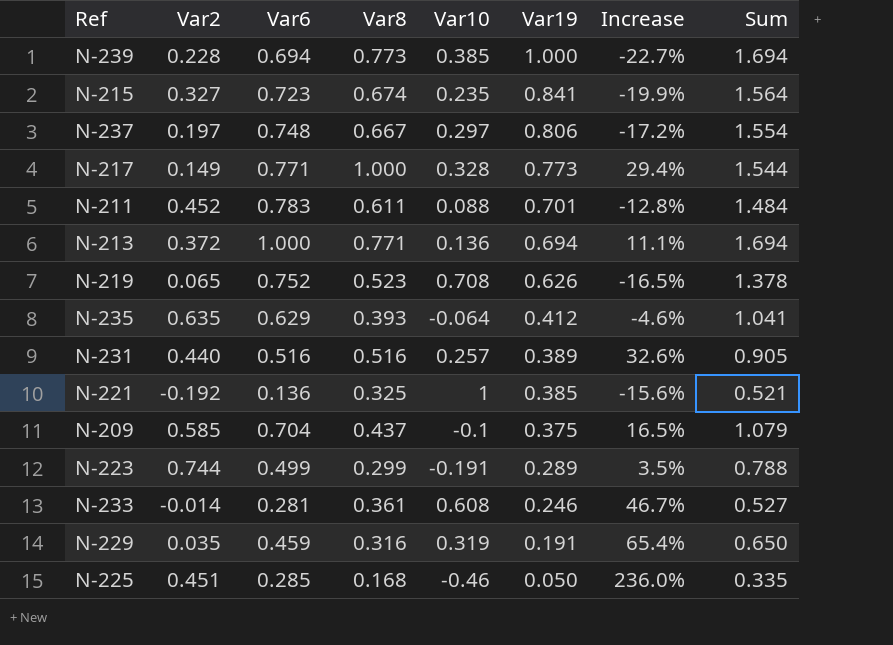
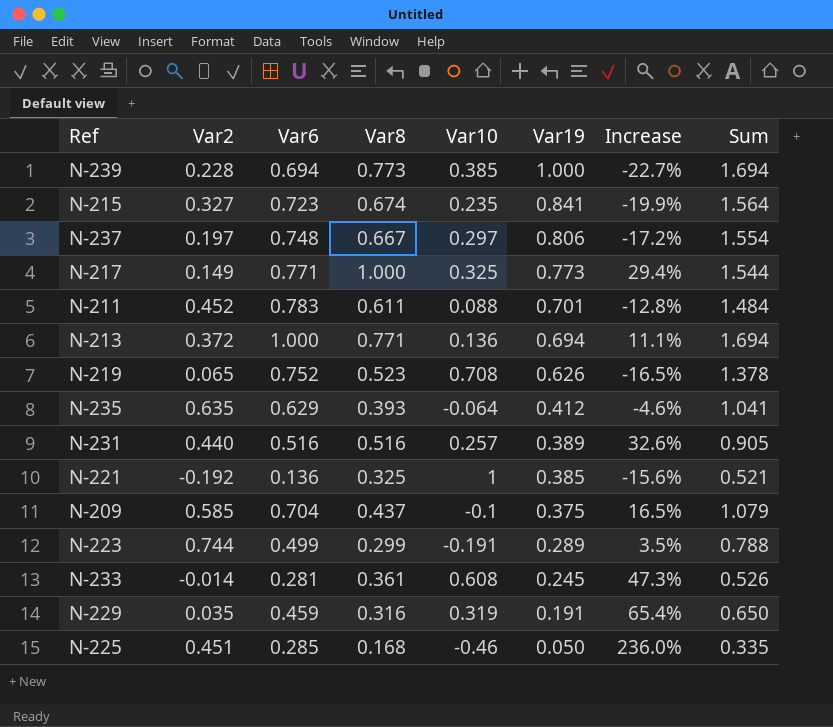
N-217 | Var10: 0.328 -> 0.325
N-233 | Var19: 0.246 -> 0.245
N-233 | Increase: 46.7% -> 47.3%
N-233 | Sum: 0.527 -> 0.526

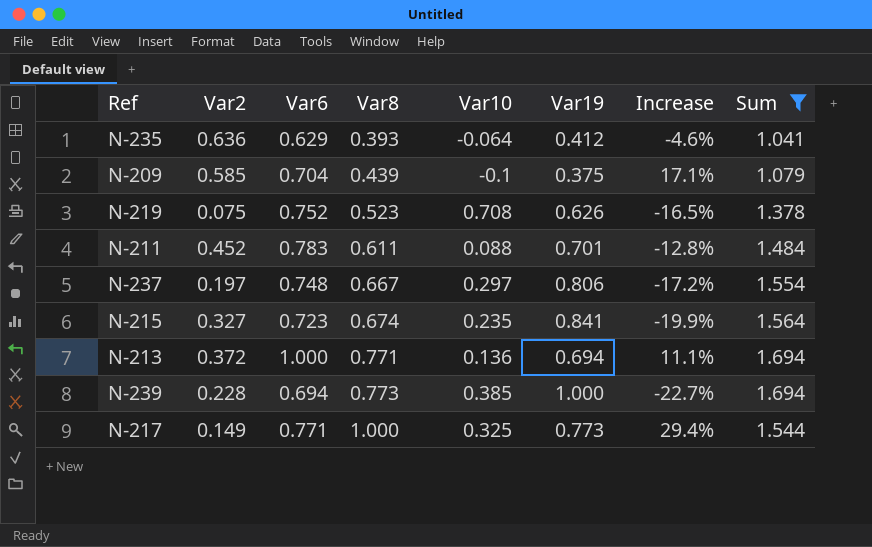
filter: none -> Sum >= 1.041
row order: Var19 descending -> Var8 ascending
N-235 | Var2: 0.635 -> 0.636
N-209 | Var8: 0.437 -> 0.439
N-209 | Increase: 16.5% -> 17.1%
N-219 | Var2: 0.065 -> 0.075

